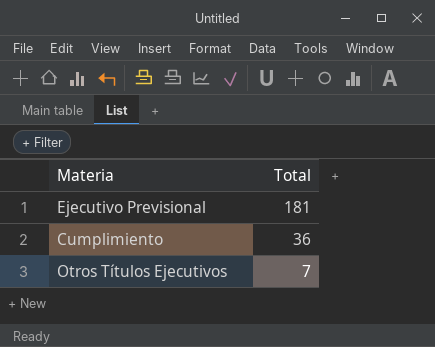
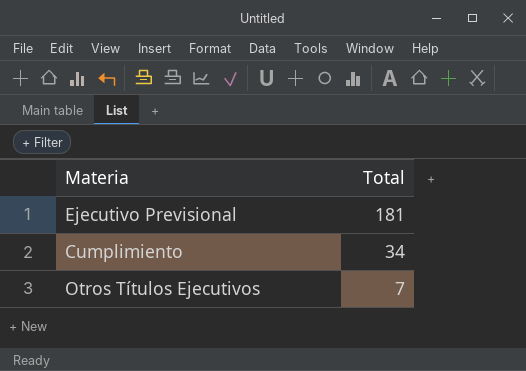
Cumplimiento | Total: 36 -> 34

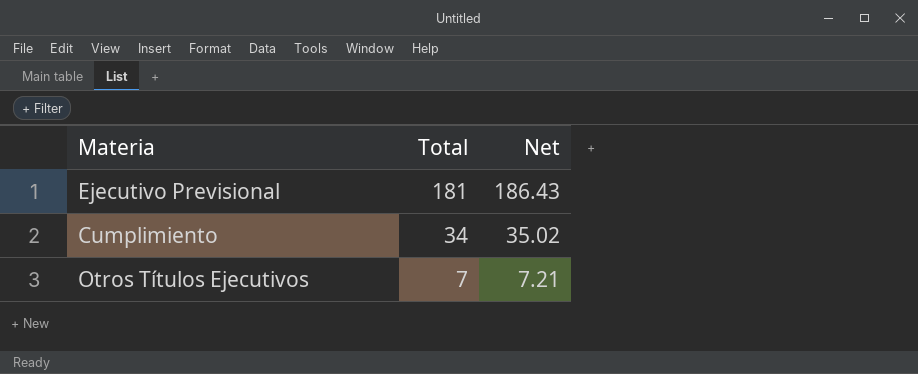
column Net | formula: none -> [Total] * 1.03

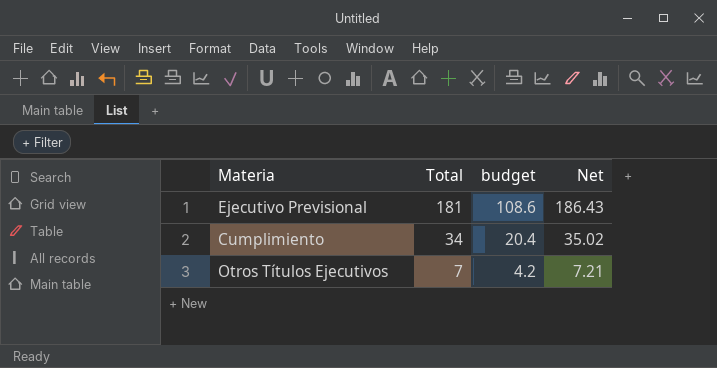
column budget | formula: none -> [Total] * 0.6

